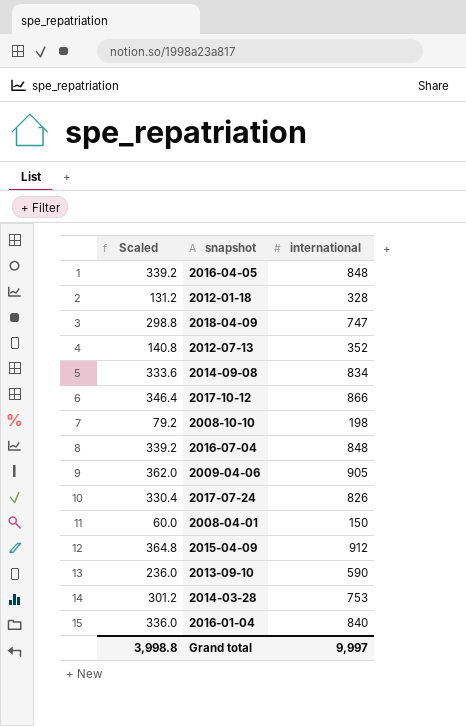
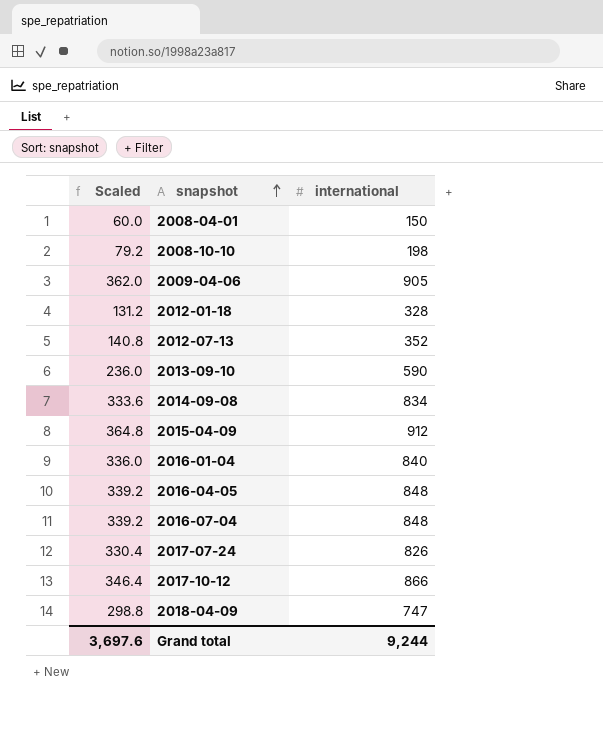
row order: none -> snapshot ascending
row 2014-03-28: 301.2 | 753 -> none
Grand total | Scaled: 3,998.8 -> 3,697.6
Grand total | international: 9,997 -> 9,244

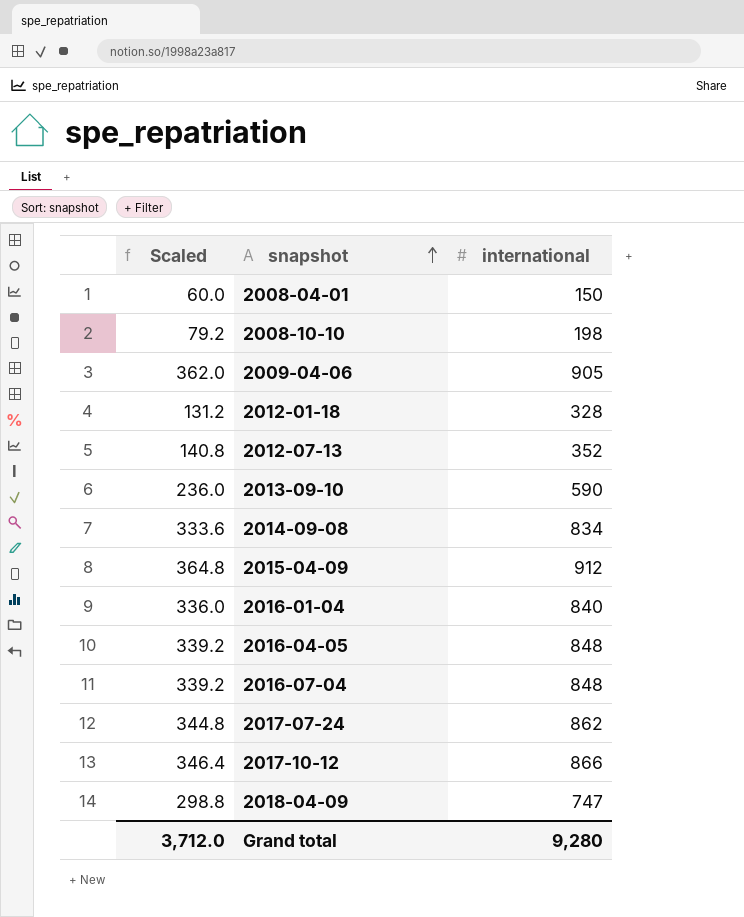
2017-07-24 | Scaled: 330.4 -> 344.8
2017-07-24 | international: 826 -> 862
Grand total | Scaled: 3,697.6 -> 3,712.0
Grand total | international: 9,244 -> 9,280

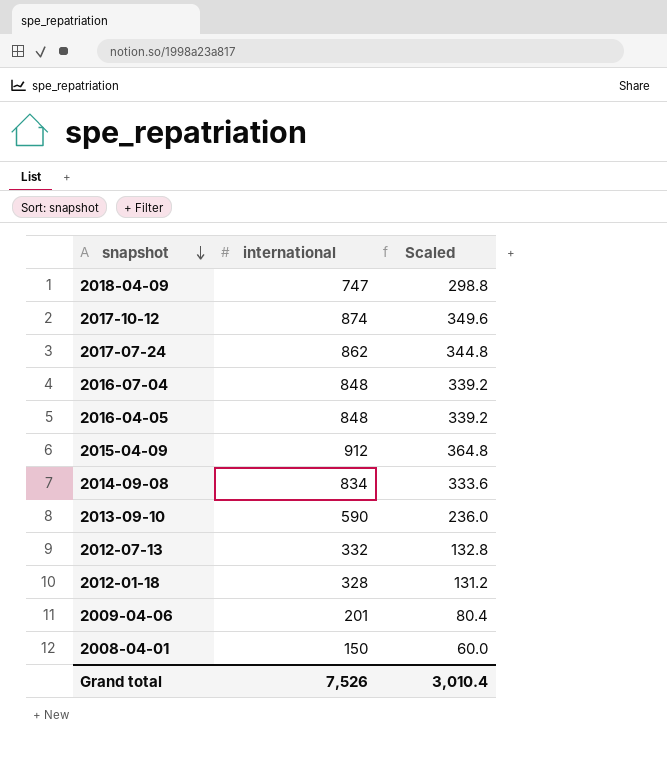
row order: snapshot ascending -> snapshot descending
column Scaled | position: 1 -> 3
row 2008-10-10: 79.2 | 198 -> none
row 2016-01-04: 336.0 | 840 -> none
2017-10-12 | international: 866 -> 874
2017-10-12 | Scaled: 346.4 -> 349.6
2012-07-13 | international: 352 -> 332
2012-07-13 | Scaled: 140.8 -> 132.8
2009-04-06 | international: 905 -> 201
2009-04-06 | Scaled: 362.0 -> 80.4
Grand total | international: 9,280 -> 7,526
Grand total | Scaled: 3,712.0 -> 3,010.4

